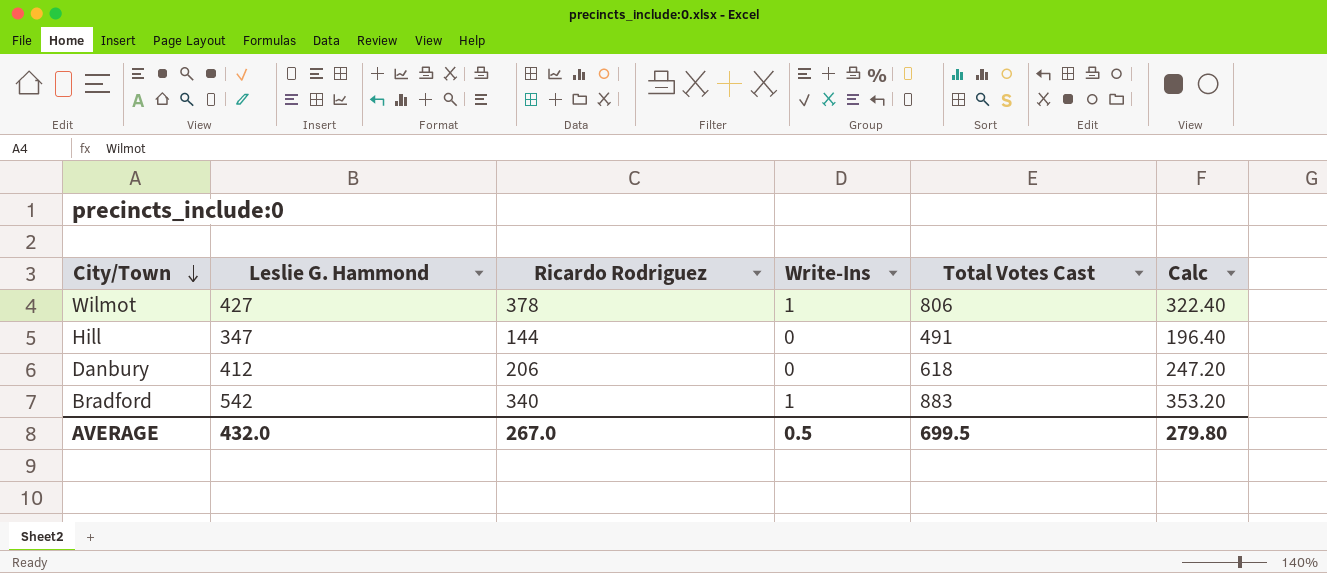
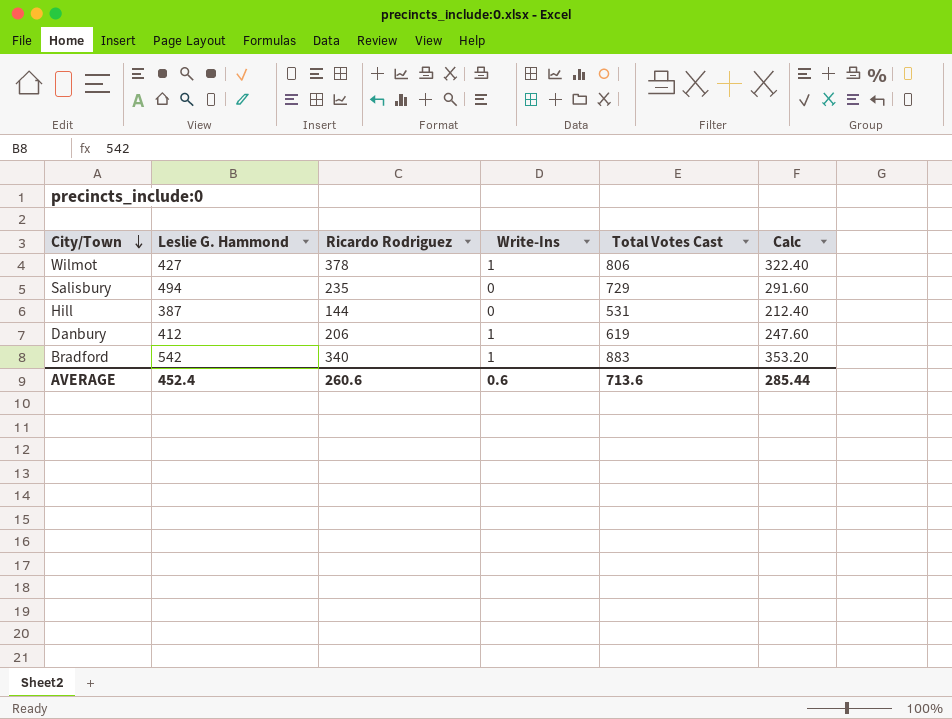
row Salisbury: none -> 494 | 235 | 0 | 729 | 291.60
Hill | Leslie G. Hammond: 347 -> 387
Hill | Total Votes Cast: 491 -> 531
Hill | Calc: 196.40 -> 212.40
Danbury | Write-Ins: 0 -> 1
Danbury | Total Votes Cast: 618 -> 619
Danbury | Calc: 247.20 -> 247.60
AVERAGE | Leslie G. Hammond: 432.0 -> 452.4
AVERAGE | Ricardo Rodriguez: 267.0 -> 260.6
AVERAGE | Write-Ins: 0.5 -> 0.6
AVERAGE | Total Votes Cast: 699.5 -> 713.6
AVERAGE | Calc: 279.80 -> 285.44

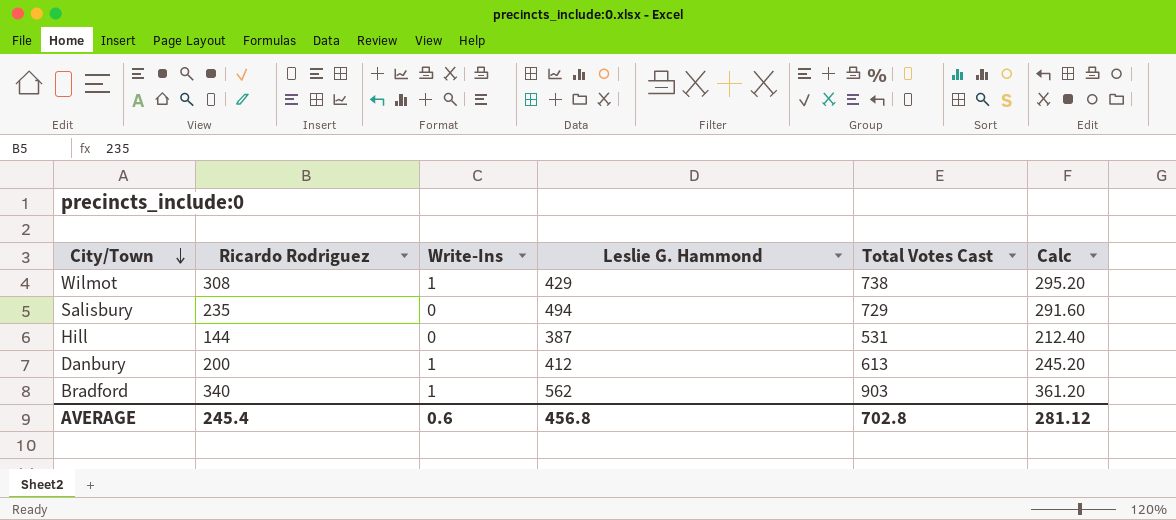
column Leslie G. Hammond | position: 2 -> 4
Wilmot | Ricardo Rodriguez: 378 -> 308
Wilmot | Leslie G. Hammond: 427 -> 429
Wilmot | Total Votes Cast: 806 -> 738
Wilmot | Calc: 322.40 -> 295.20
Danbury | Ricardo Rodriguez: 206 -> 200
Danbury | Total Votes Cast: 619 -> 613
Danbury | Calc: 247.60 -> 245.20
Bradford | Leslie G. Hammond: 542 -> 562
Bradford | Total Votes Cast: 883 -> 903
Bradford | Calc: 353.20 -> 361.20
AVERAGE | Ricardo Rodriguez: 260.6 -> 245.4
AVERAGE | Leslie G. Hammond: 452.4 -> 456.8
AVERAGE | Total Votes Cast: 713.6 -> 702.8
AVERAGE | Calc: 285.44 -> 281.12

